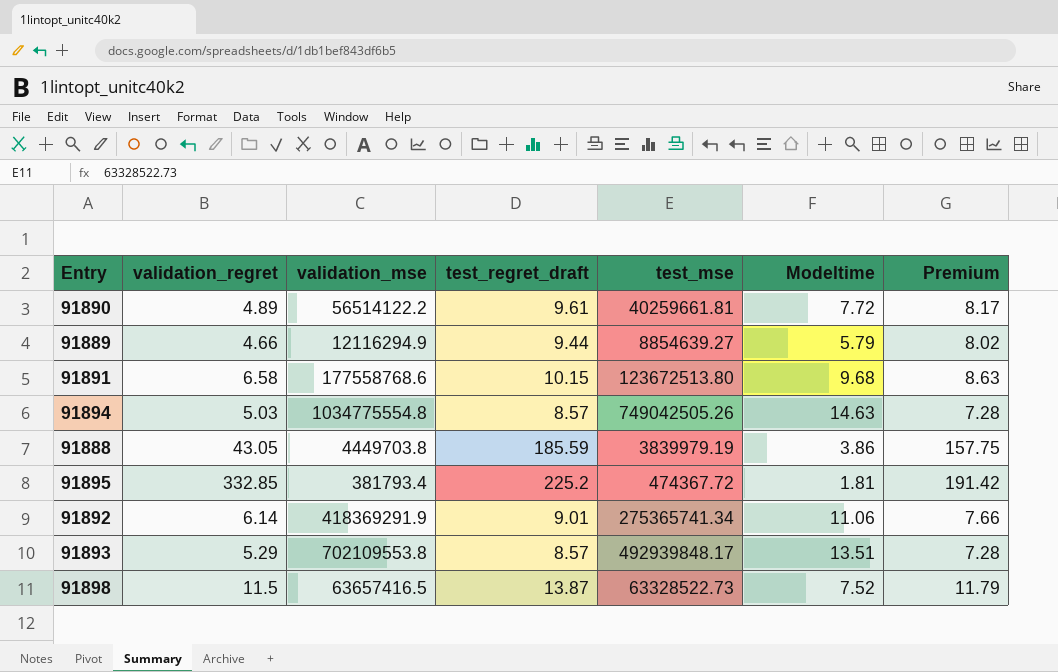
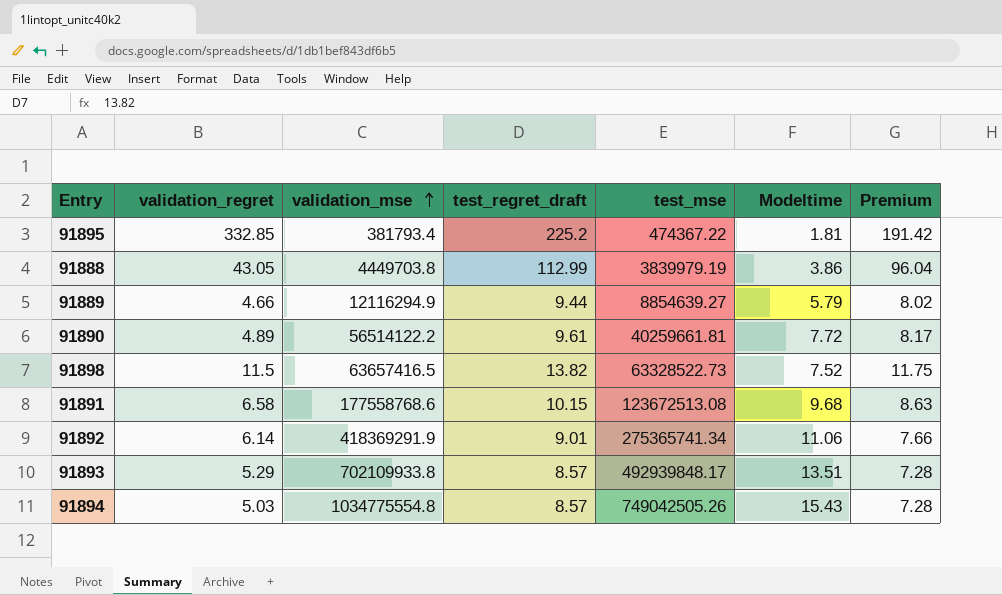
row order: none -> validation_mse ascending
91895 | test_mse: 474367.72 -> 474367.22
91888 | test_regret_draft: 185.59 -> 112.99
91888 | Premium: 157.75 -> 96.04
91898 | test_regret_draft: 13.87 -> 13.82
91898 | Premium: 11.79 -> 11.75
91891 | test_mse: 123672513.80 -> 123672513.08
91893 | validation_mse: 702109553.8 -> 702109933.8
91894 | Modeltime: 14.63 -> 15.43

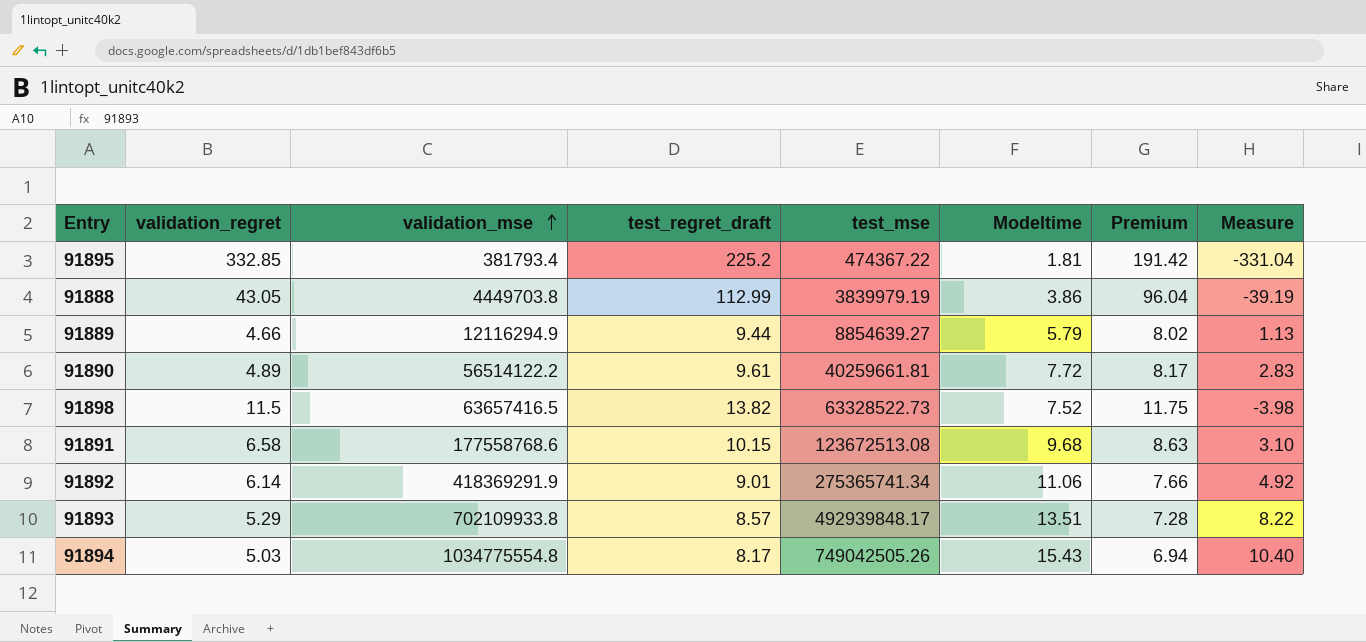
column Measure | formula: none -> [Modeltime] - [validation_regret]
91894 | test_regret_draft: 8.57 -> 8.17
91894 | Premium: 7.28 -> 6.94

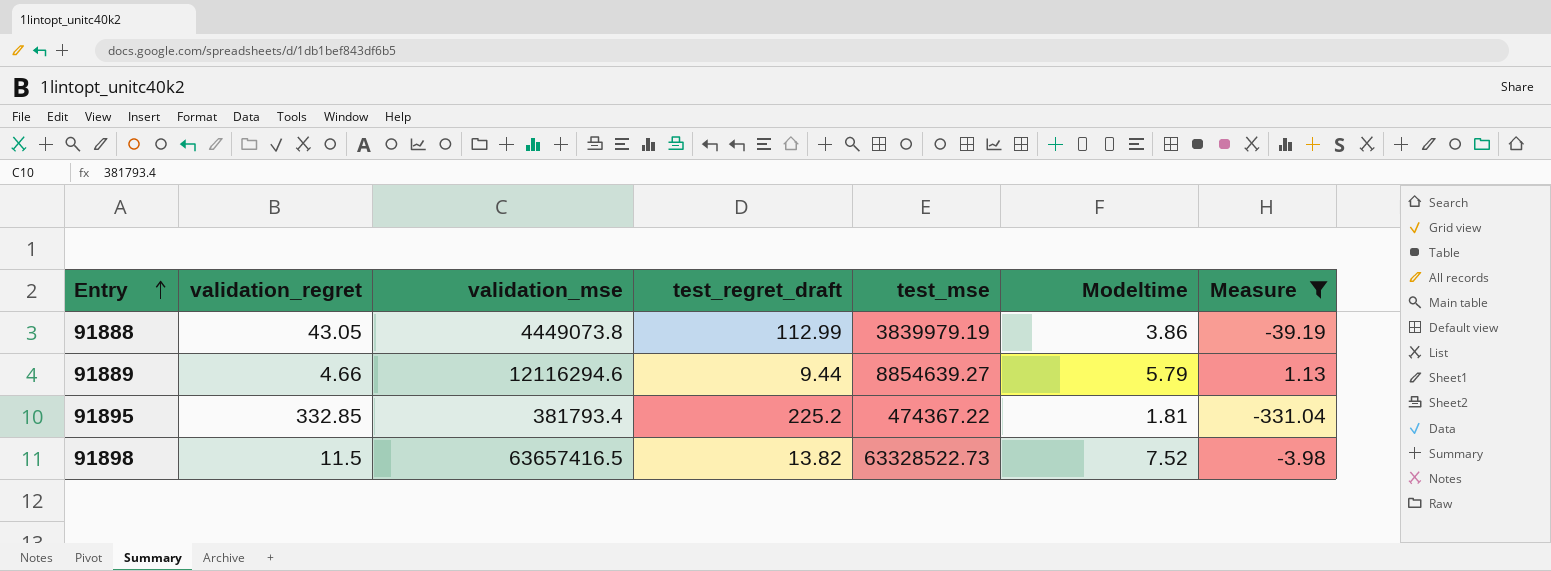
filter: none -> Measure <= 1.13
row order: validation_mse ascending -> Entry ascending
column Premium | formula: [test_regret_draft] * 0.85 -> none
91888 | validation_mse: 4449703.8 -> 4449073.8
91889 | validation_mse: 12116294.9 -> 12116294.6

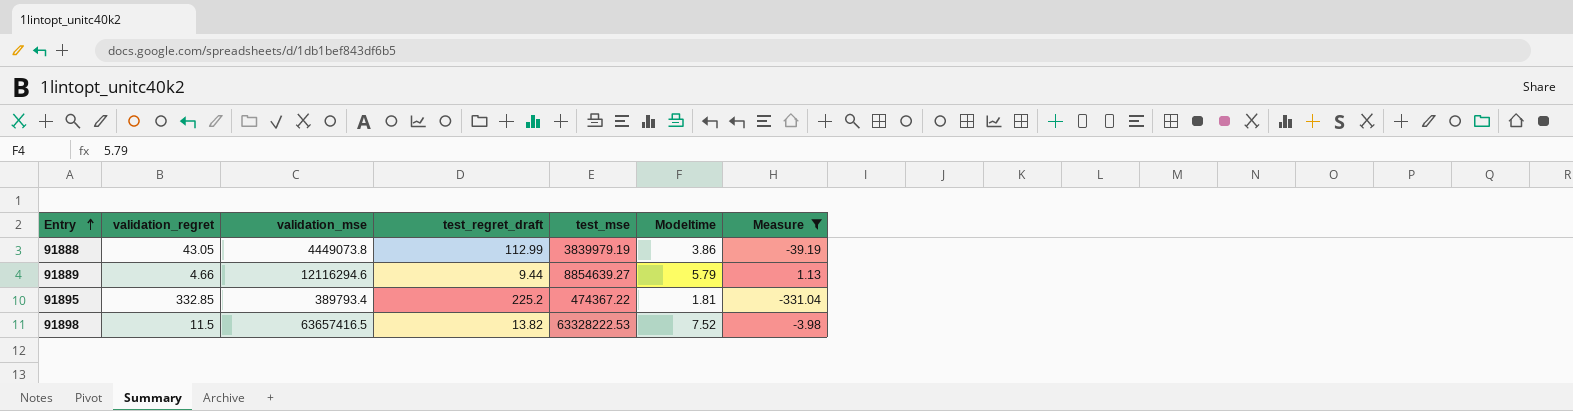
91895 | validation_mse: 381793.4 -> 389793.4
91898 | test_mse: 63328522.73 -> 63328222.53

